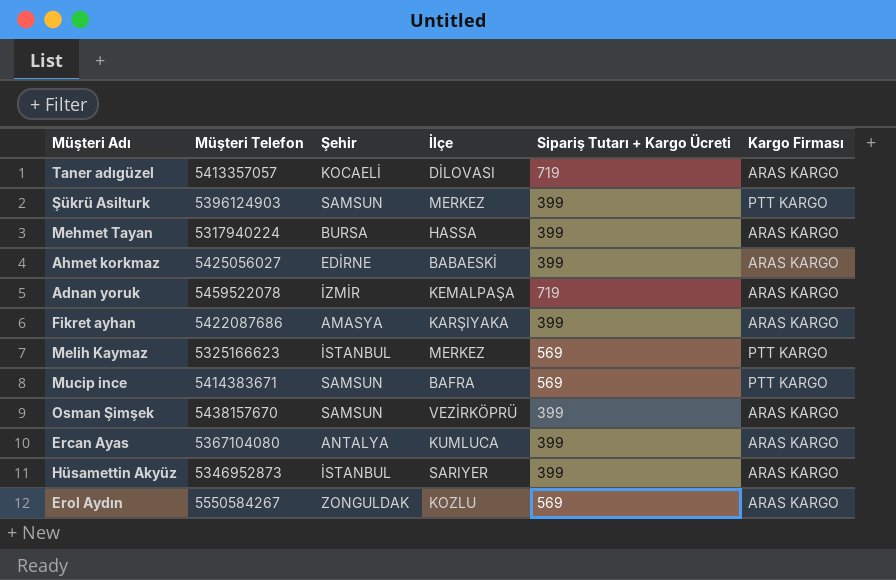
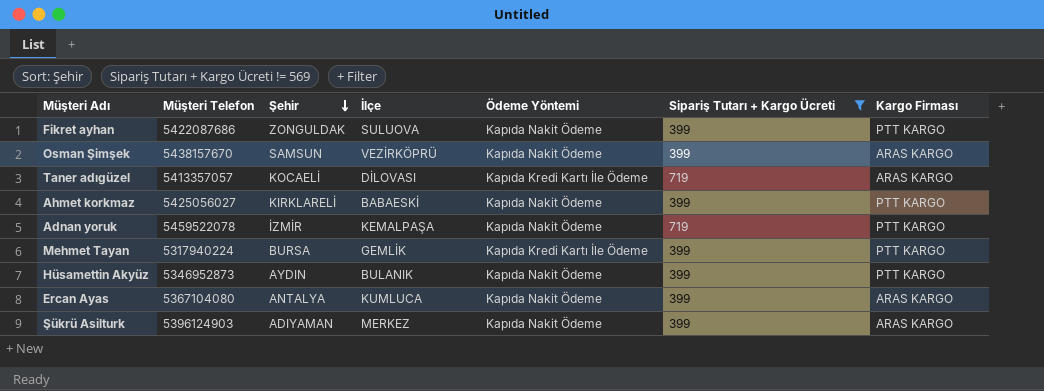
filter: none -> Sipariş Tutarı + Kargo Ücreti != 569
row order: none -> Şehir descending
column Ödeme Yöntemi | position: none -> 5
Fikret ayhan | Şehir: AMASYA -> ZONGULDAK
Fikret ayhan | İlçe: KARŞIYAKA -> SULUOVA
Fikret ayhan | Kargo Firması: ARAS KARGO -> PTT KARGO
Ahmet korkmaz | Şehir: EDİRNE -> KIRKLARELİ
Ahmet korkmaz | Kargo Firması: ARAS KARGO -> PTT KARGO
Adnan yoruk | Kargo Firması: ARAS KARGO -> PTT KARGO
Mehmet Tayan | İlçe: HASSA -> GEMLİK
Mehmet Tayan | Kargo Firması: ARAS KARGO -> PTT KARGO
Hüsamettin Akyüz | Şehir: İSTANBUL -> AYDIN
Hüsamettin Akyüz | İlçe: SARIYER -> BULANIK
Hüsamettin Akyüz | Kargo Firması: ARAS KARGO -> PTT KARGO
Şükrü Asilturk | Şehir: SAMSUN -> ADIYAMAN
Şükrü Asilturk | Kargo Firması: PTT KARGO -> ARAS KARGO

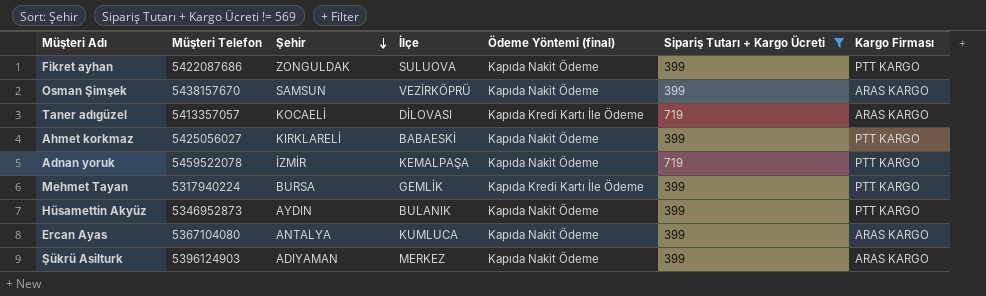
column name: Ödeme Yöntemi -> Ödeme Yöntemi (final)

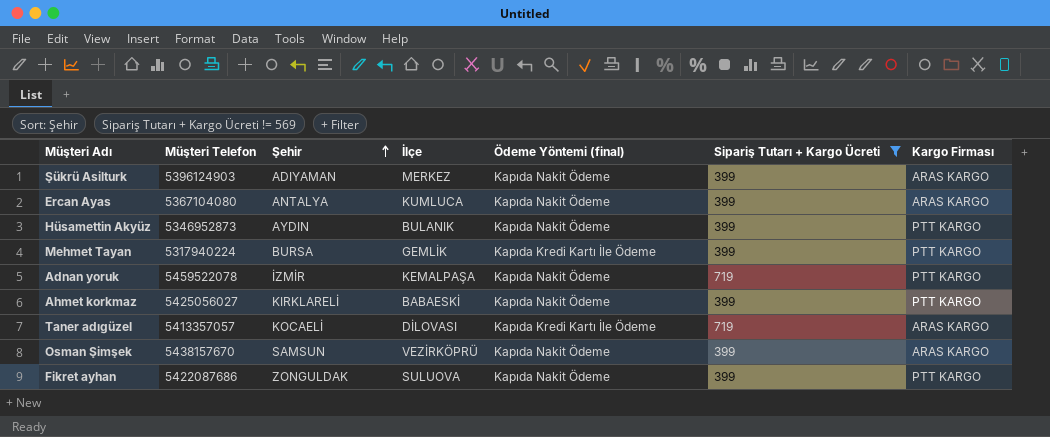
row order: Şehir descending -> Şehir ascending

